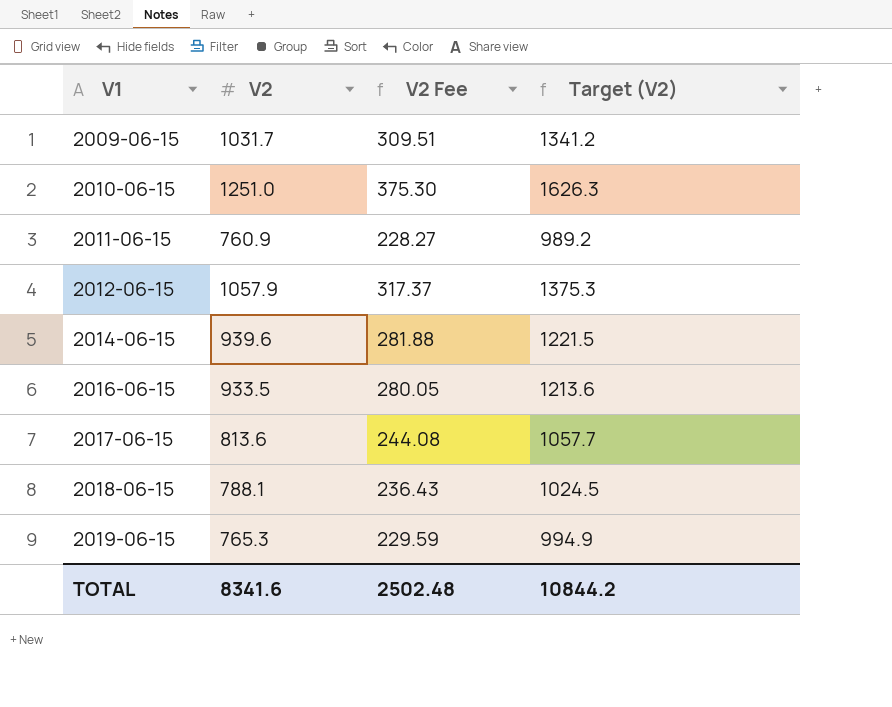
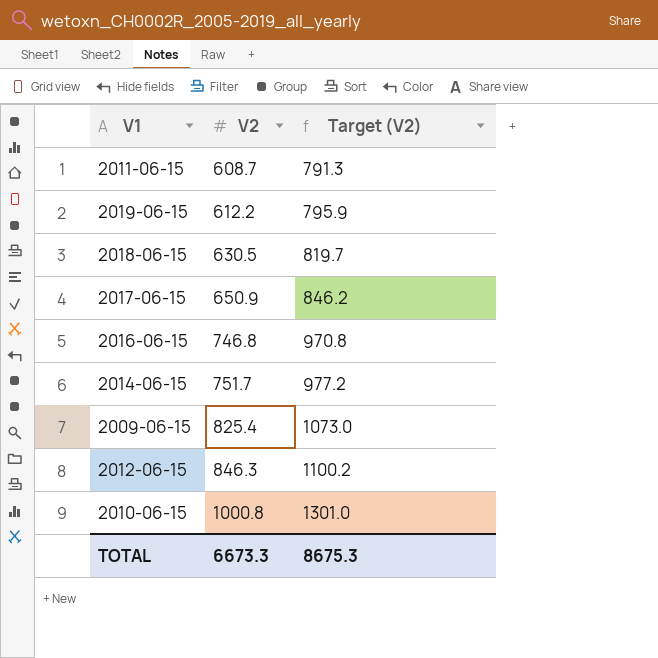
row order: V1 ascending -> V2 ascending
column V2 Fee | formula: [V2] * 0.3 -> none
2011-06-15 | V2: 760.9 -> 608.7
2011-06-15 | Target (V2): 989.2 -> 791.3
2019-06-15 | V2: 765.3 -> 612.2
2019-06-15 | Target (V2): 994.9 -> 795.9
2018-06-15 | V2: 788.1 -> 630.5
2018-06-15 | Target (V2): 1024.5 -> 819.7
2017-06-15 | V2: 813.6 -> 650.9
2017-06-15 | Target (V2): 1057.7 -> 846.2
2016-06-15 | V2: 933.5 -> 746.8
2016-06-15 | Target (V2): 1213.6 -> 970.8
2014-06-15 | V2: 939.6 -> 751.7
2014-06-15 | Target (V2): 1221.5 -> 977.2
2009-06-15 | V2: 1031.7 -> 825.4
2009-06-15 | Target (V2): 1341.2 -> 1073.0
2012-06-15 | V2: 1057.9 -> 846.3
2012-06-15 | Target (V2): 1375.3 -> 1100.2
2010-06-15 | V2: 1251.0 -> 1000.8
2010-06-15 | Target (V2): 1626.3 -> 1301.0
TOTAL | V2: 8341.6 -> 6673.3
TOTAL | Target (V2): 10844.2 -> 8675.3

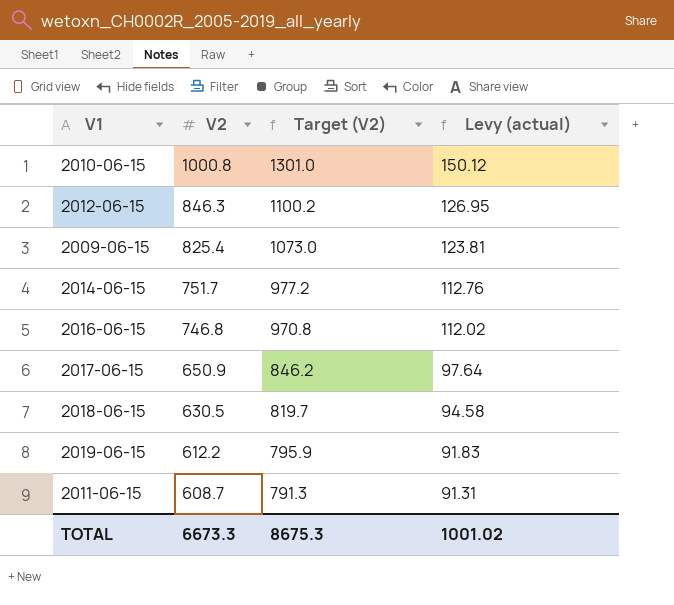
row order: V2 ascending -> V2 descending
column Levy (actual) | formula: none -> [V2] * 0.15

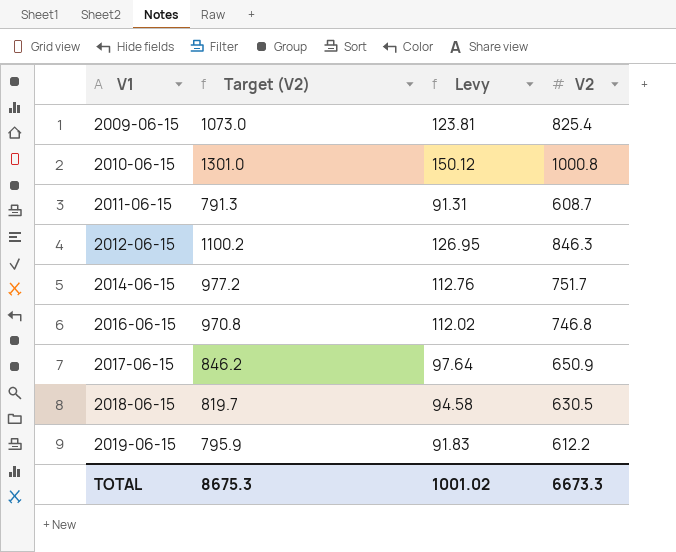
row order: V2 descending -> V1 ascending
column name: Levy (actual) -> Levy
column V2 | position: 2 -> 4

